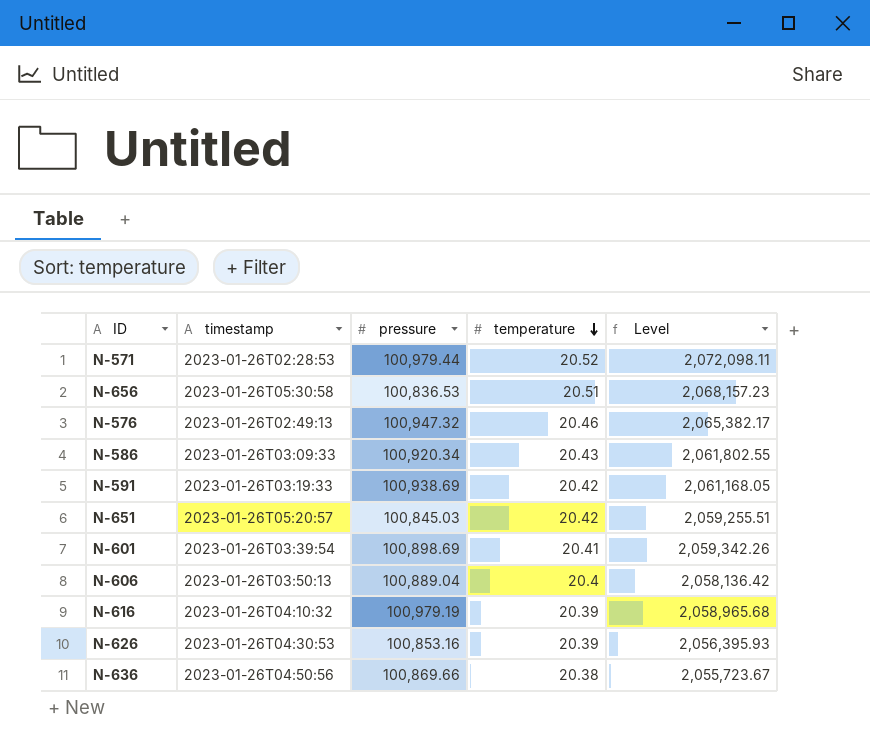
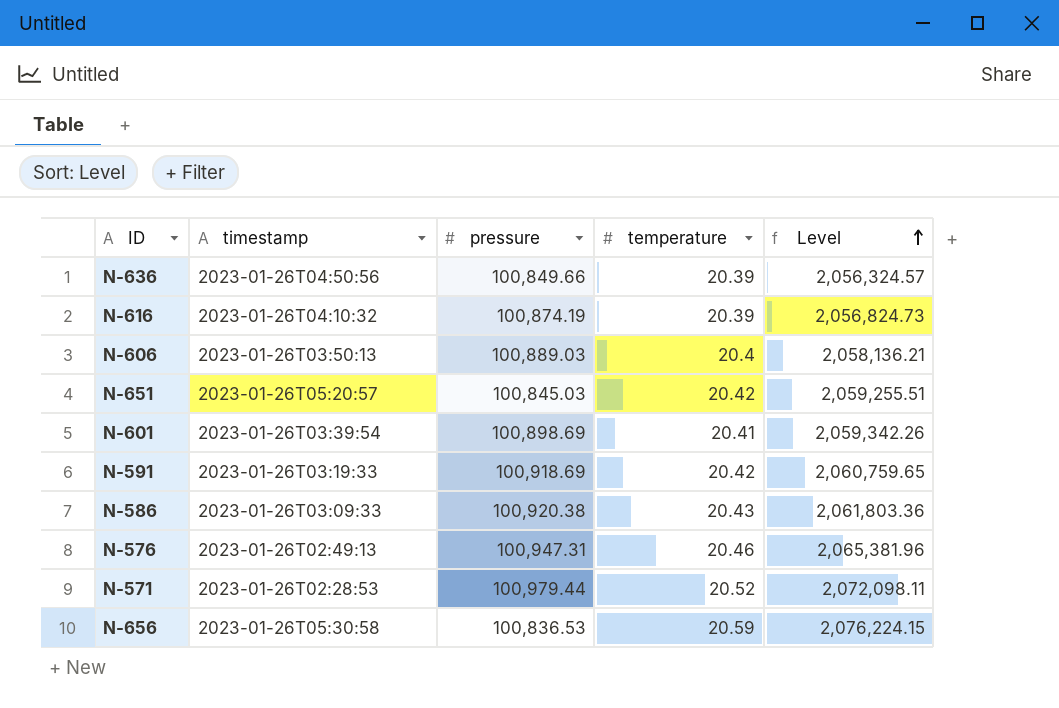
row order: temperature descending -> Level ascending
row N-626: 2023-01-26T04:30:53 | 100,853.16 | 20.39 | 2,056,395.93 -> none
N-636 | pressure: 100,869.66 -> 100,849.66
N-636 | temperature: 20.38 -> 20.39
N-636 | Level: 2,055,723.67 -> 2,056,324.57
N-616 | pressure: 100,979.19 -> 100,874.19
N-616 | Level: 2,058,965.68 -> 2,056,824.73
N-606 | pressure: 100,889.04 -> 100,889.03
N-606 | Level: 2,058,136.42 -> 2,058,136.21
N-591 | pressure: 100,938.69 -> 100,918.69
N-591 | Level: 2,061,168.05 -> 2,060,759.65
N-586 | pressure: 100,920.34 -> 100,920.38
N-586 | Level: 2,061,802.55 -> 2,061,803.36
N-576 | pressure: 100,947.32 -> 100,947.31
N-576 | Level: 2,065,382.17 -> 2,065,381.96
N-656 | temperature: 20.51 -> 20.59
N-656 | Level: 2,068,157.23 -> 2,076,224.15

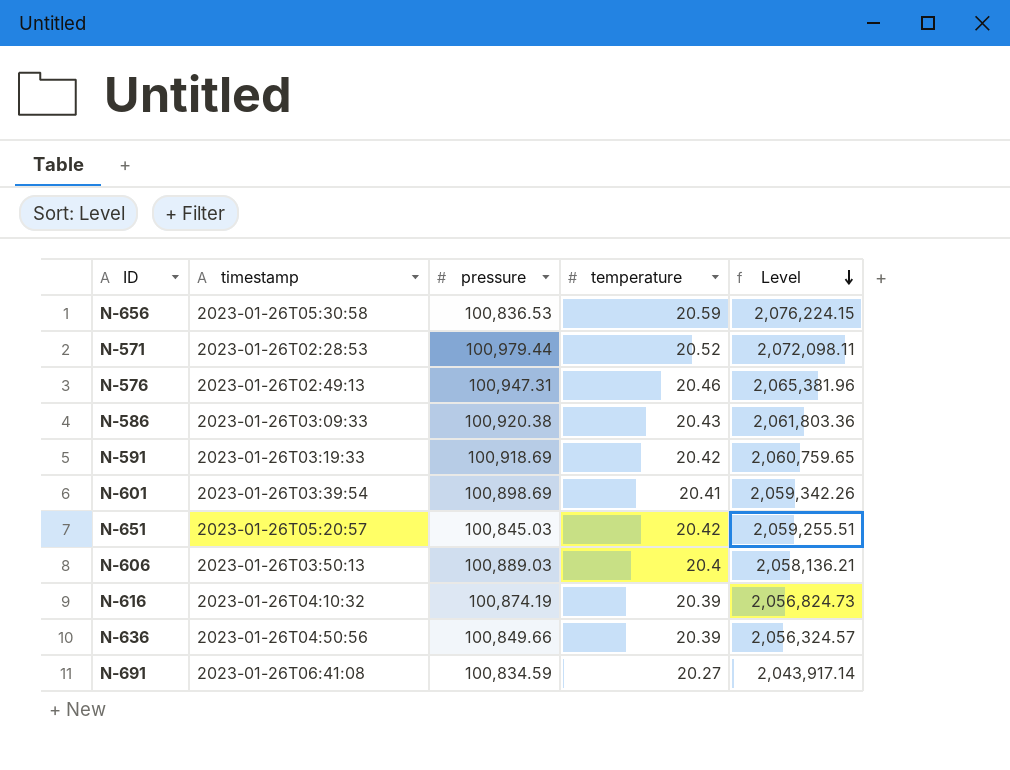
row order: Level ascending -> Level descending
row N-691: none -> 2023-01-26T06:41:08 | 100,834.59 | 20.27 | 2,043,917.14

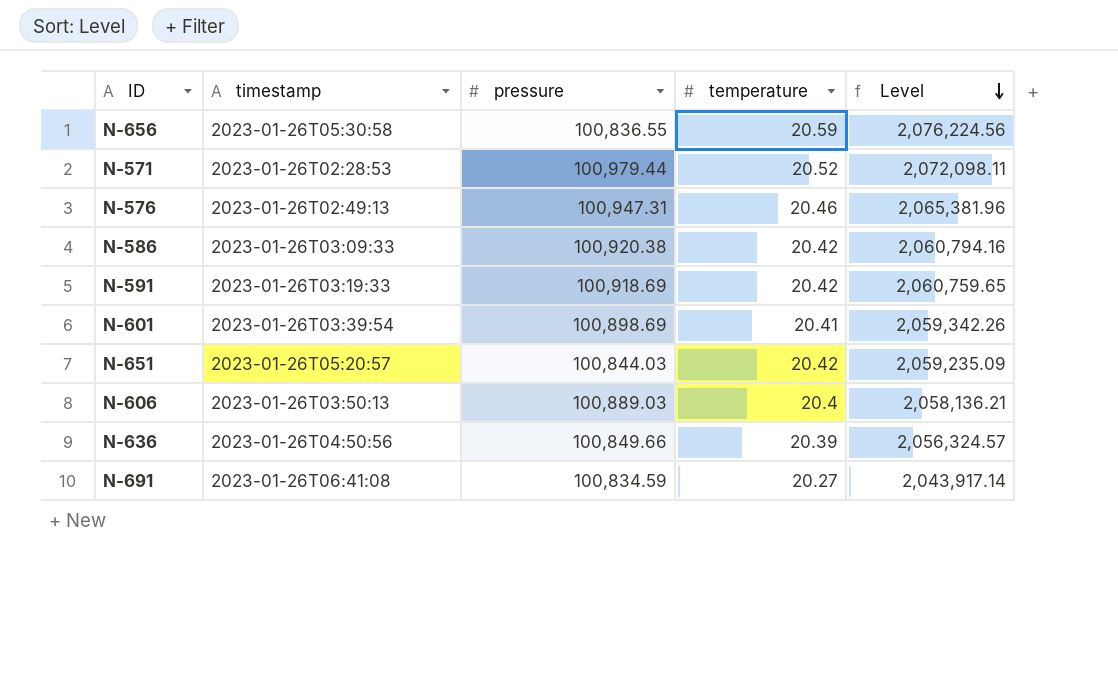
row N-616: 2023-01-26T04:10:32 | 100,874.19 | 20.39 | 2,056,824.73 -> none
N-656 | pressure: 100,836.53 -> 100,836.55
N-656 | Level: 2,076,224.15 -> 2,076,224.56
N-586 | temperature: 20.43 -> 20.42
N-586 | Level: 2,061,803.36 -> 2,060,794.16
N-651 | pressure: 100,845.03 -> 100,844.03
N-651 | Level: 2,059,255.51 -> 2,059,235.09

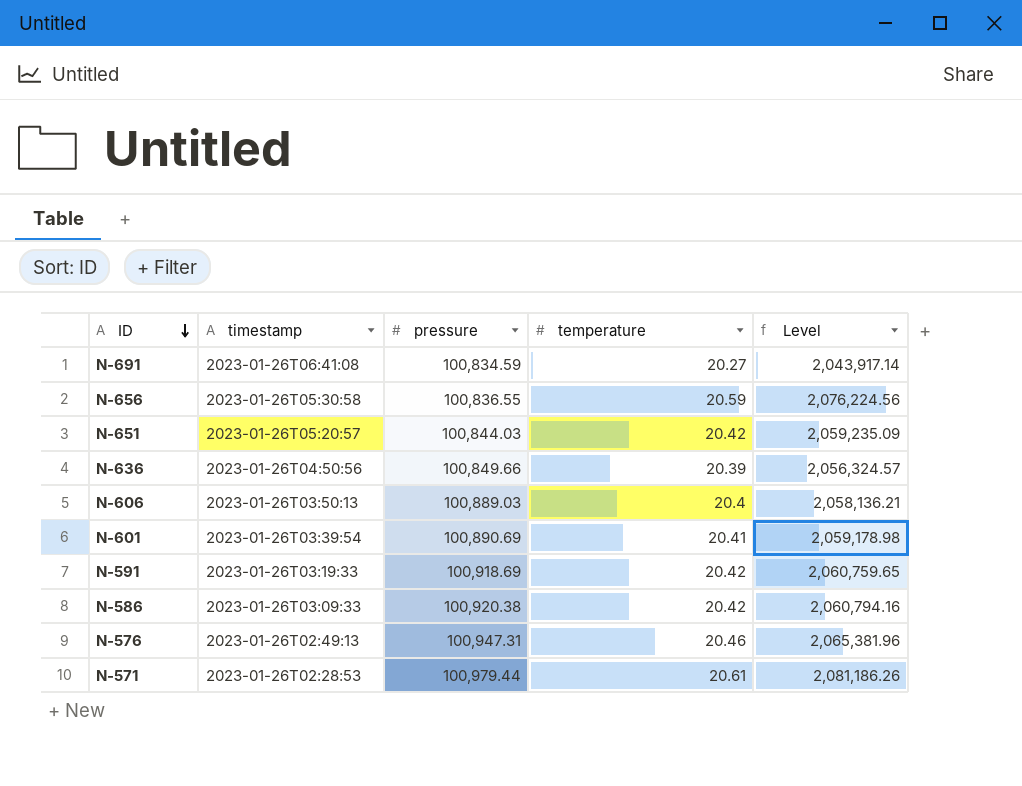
row order: Level descending -> ID descending
N-601 | pressure: 100,898.69 -> 100,890.69
N-601 | Level: 2,059,342.26 -> 2,059,178.98
N-571 | temperature: 20.52 -> 20.61
N-571 | Level: 2,072,098.11 -> 2,081,186.26

